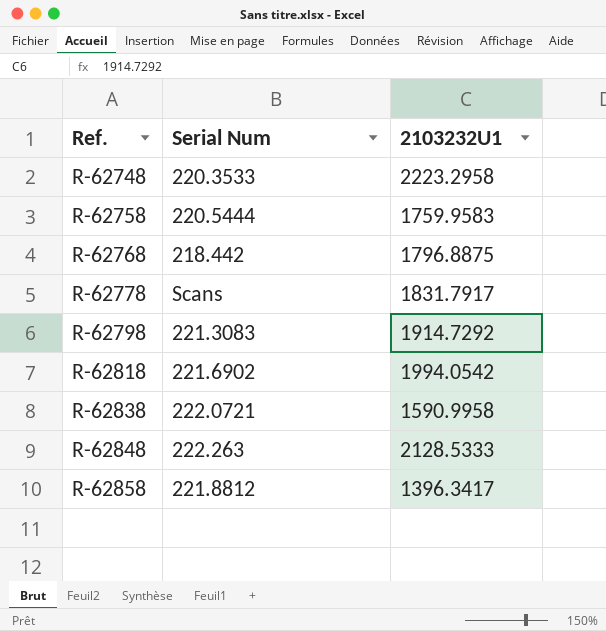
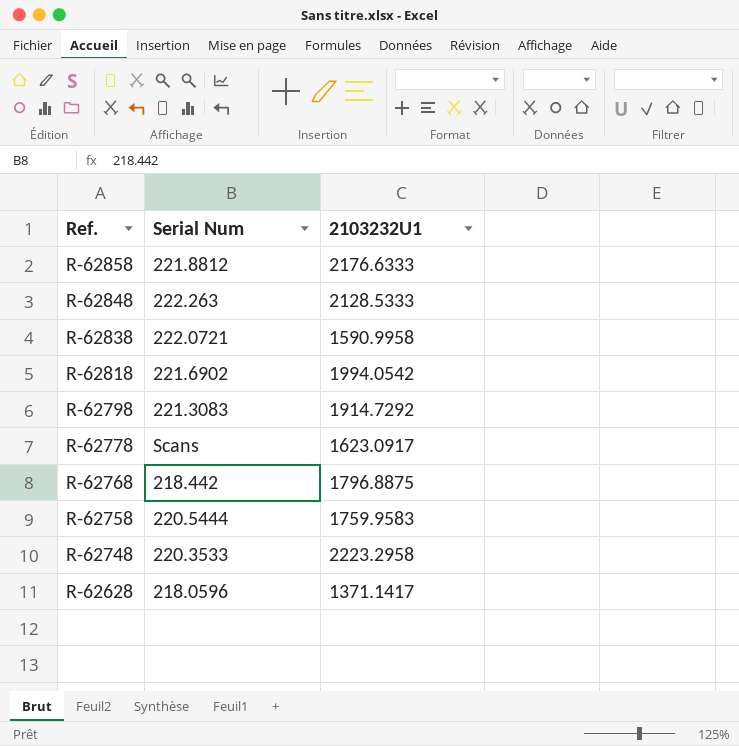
row order: Ref. ascending -> Ref. descending
R-62858 | 2103232U1: 1396.3417 -> 2176.6333
R-62778 | 2103232U1: 1831.7917 -> 1623.0917
row R-62628: none -> 218.0596 | 1371.1417

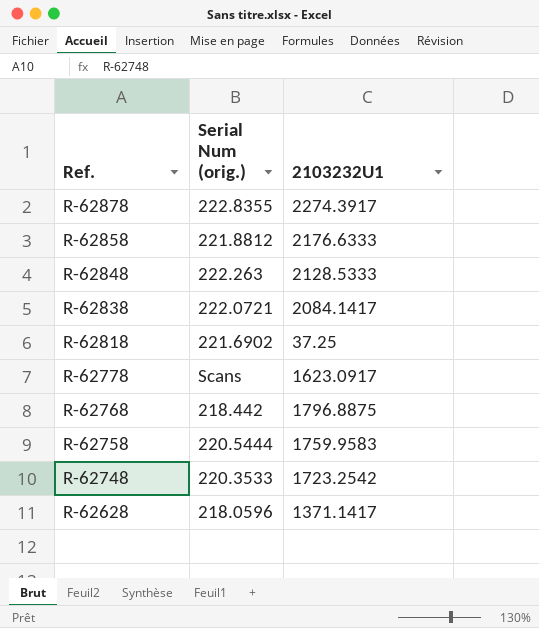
column name: Serial Num -> Serial Num (orig.)
row R-62798: 221.3083 | 1914.7292 -> none
row R-62878: none -> 222.8355 | 2274.3917
R-62838 | 2103232U1: 1590.9958 -> 2084.1417
R-62818 | 2103232U1: 1994.0542 -> 37.25
R-62748 | 2103232U1: 2223.2958 -> 1723.2542

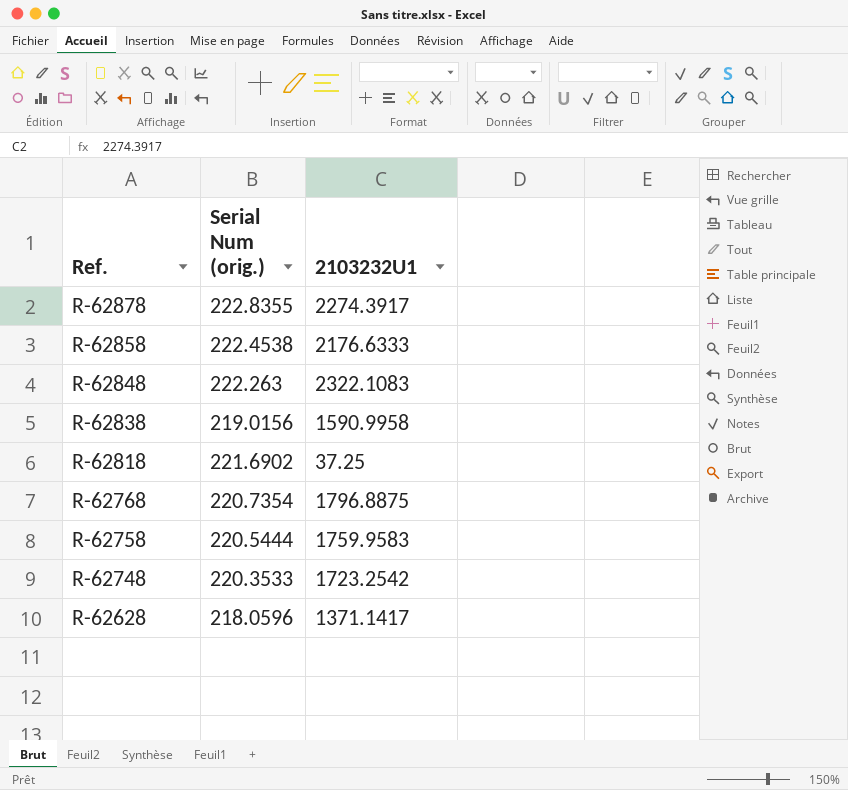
row R-62778: Scans | 1623.0917 -> none
R-62858 | Serial Num (orig.): 221.8812 -> 222.4538
R-62848 | 2103232U1: 2128.5333 -> 2322.1083
R-62838 | Serial Num (orig.): 222.0721 -> 219.0156
R-62838 | 2103232U1: 2084.1417 -> 1590.9958
R-62768 | Serial Num (orig.): 218.442 -> 220.7354

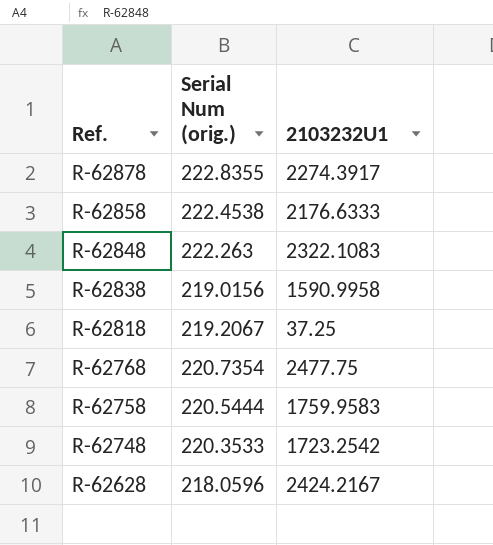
R-62818 | Serial Num (orig.): 221.6902 -> 219.2067
R-62768 | 2103232U1: 1796.8875 -> 2477.75
R-62628 | 2103232U1: 1371.1417 -> 2424.2167

